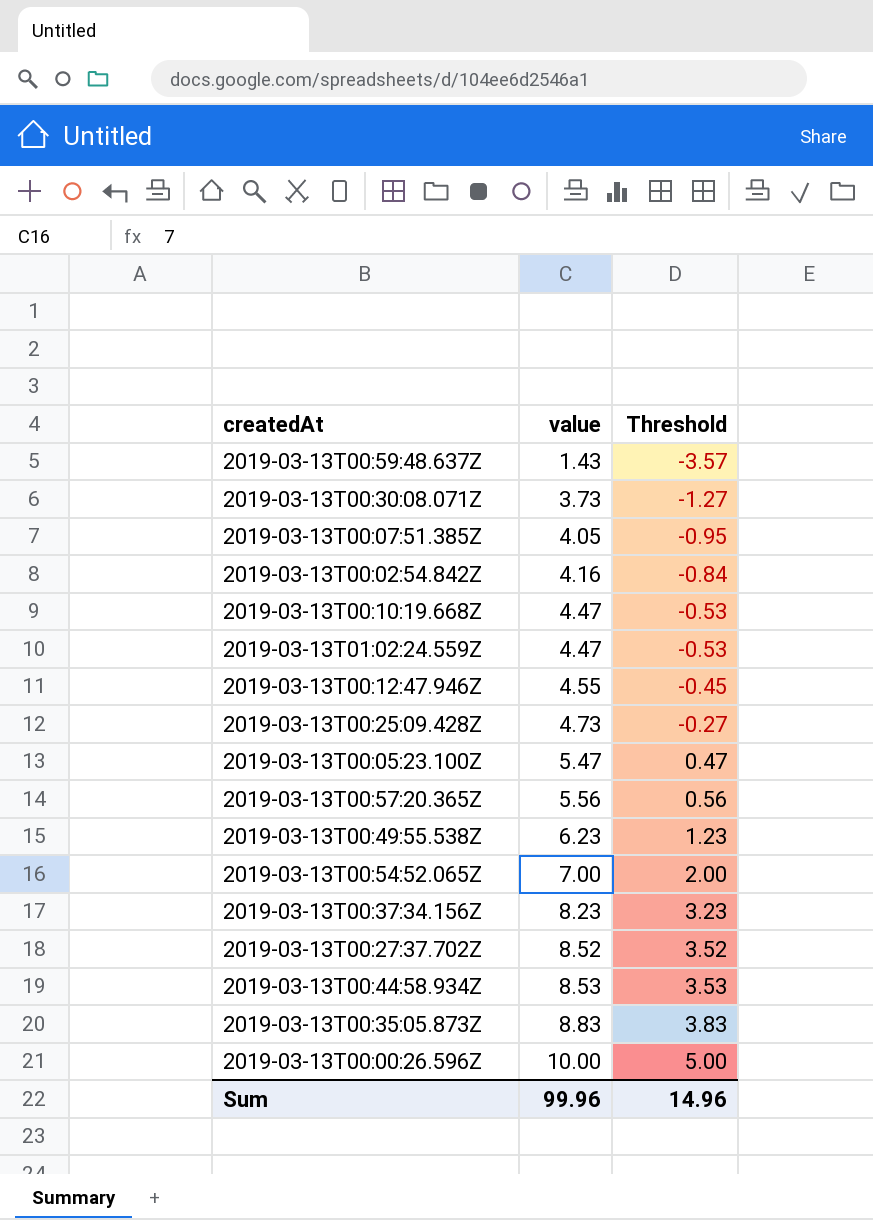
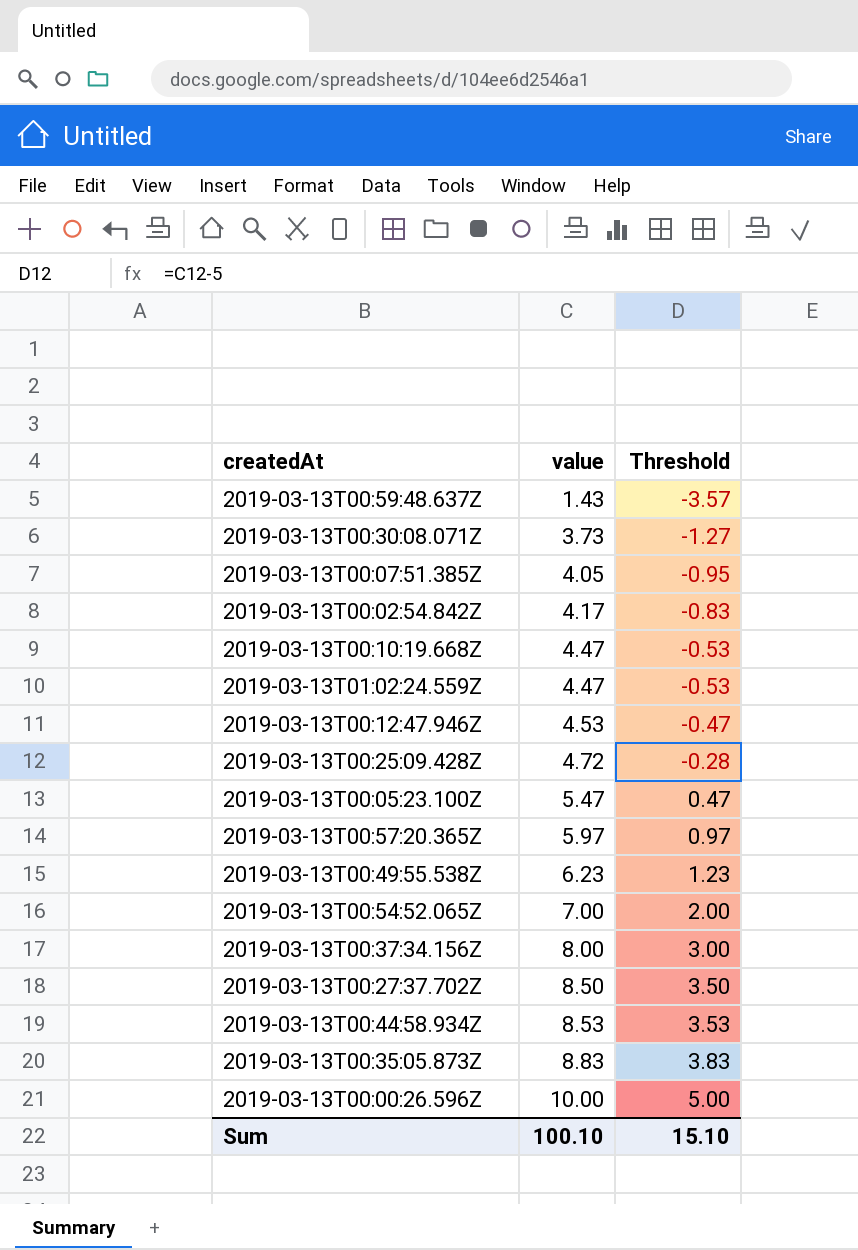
2019-03-13T00:02:54.842Z | value: 4.16 -> 4.17
2019-03-13T00:02:54.842Z | Threshold: -0.84 -> -0.83
2019-03-13T00:12:47.946Z | value: 4.55 -> 4.53
2019-03-13T00:12:47.946Z | Threshold: -0.45 -> -0.47
2019-03-13T00:25:09.428Z | value: 4.73 -> 4.72
2019-03-13T00:25:09.428Z | Threshold: -0.27 -> -0.28
2019-03-13T00:57:20.365Z | value: 5.56 -> 5.97
2019-03-13T00:57:20.365Z | Threshold: 0.56 -> 0.97
2019-03-13T00:37:34.156Z | value: 8.23 -> 8.00
2019-03-13T00:37:34.156Z | Threshold: 3.23 -> 3.00
2019-03-13T00:27:37.702Z | value: 8.52 -> 8.50
2019-03-13T00:27:37.702Z | Threshold: 3.52 -> 3.50
Sum | value: 99.96 -> 100.10
Sum | Threshold: 14.96 -> 15.10

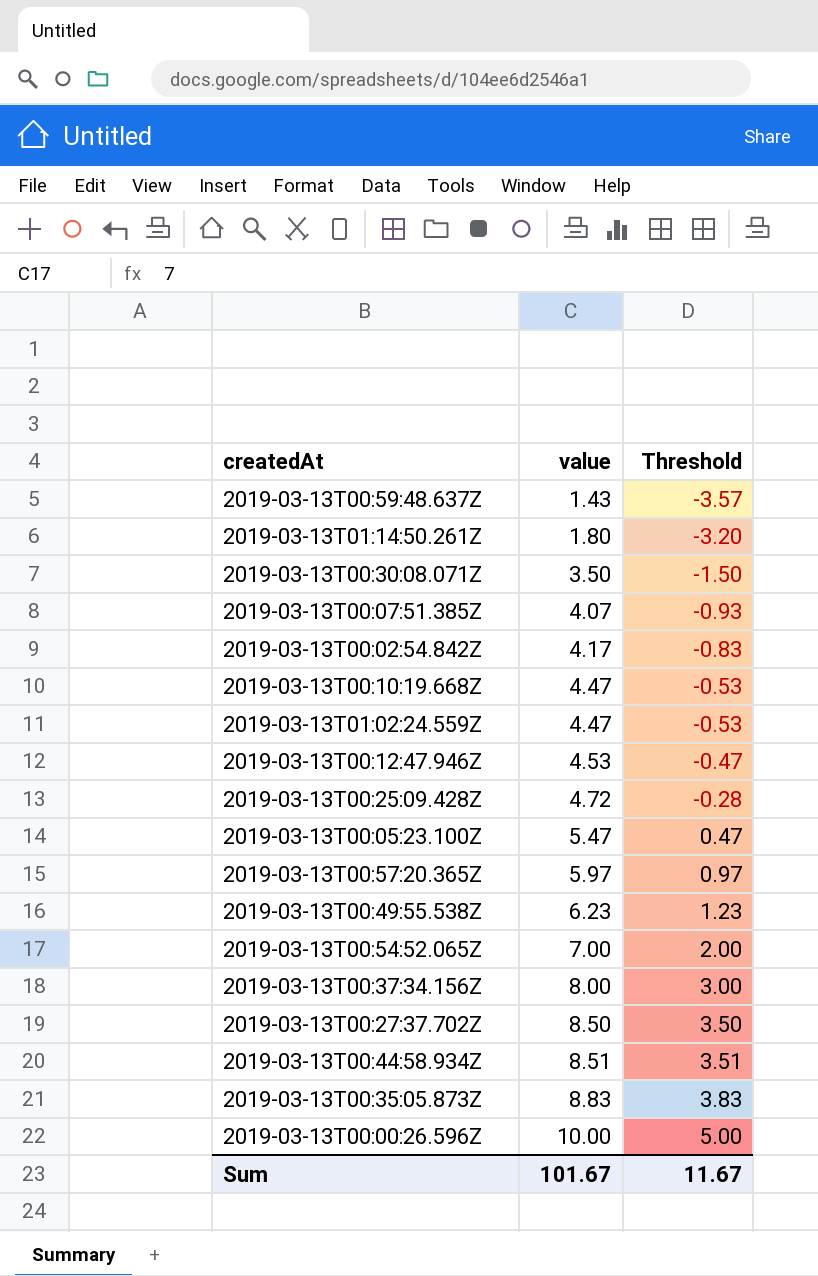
row 2019-03-13T01:14:50.261Z: none -> 1.80 | -3.20
2019-03-13T00:30:08.071Z | value: 3.73 -> 3.50
2019-03-13T00:30:08.071Z | Threshold: -1.27 -> -1.50
2019-03-13T00:07:51.385Z | value: 4.05 -> 4.07
2019-03-13T00:07:51.385Z | Threshold: -0.95 -> -0.93
2019-03-13T00:44:58.934Z | value: 8.53 -> 8.51
2019-03-13T00:44:58.934Z | Threshold: 3.53 -> 3.51
Sum | value: 100.10 -> 101.67
Sum | Threshold: 15.10 -> 11.67

